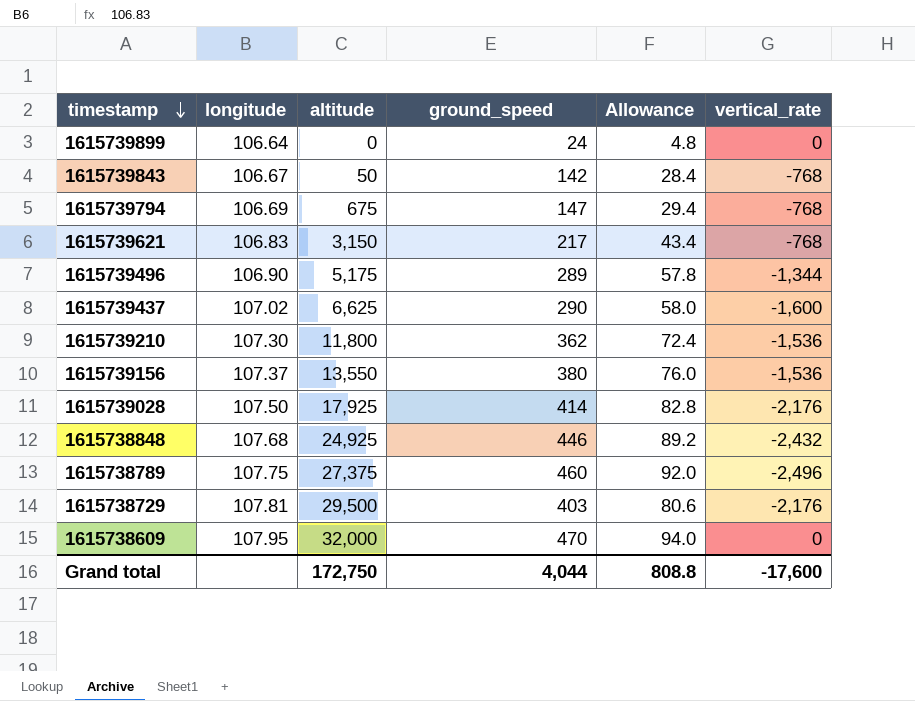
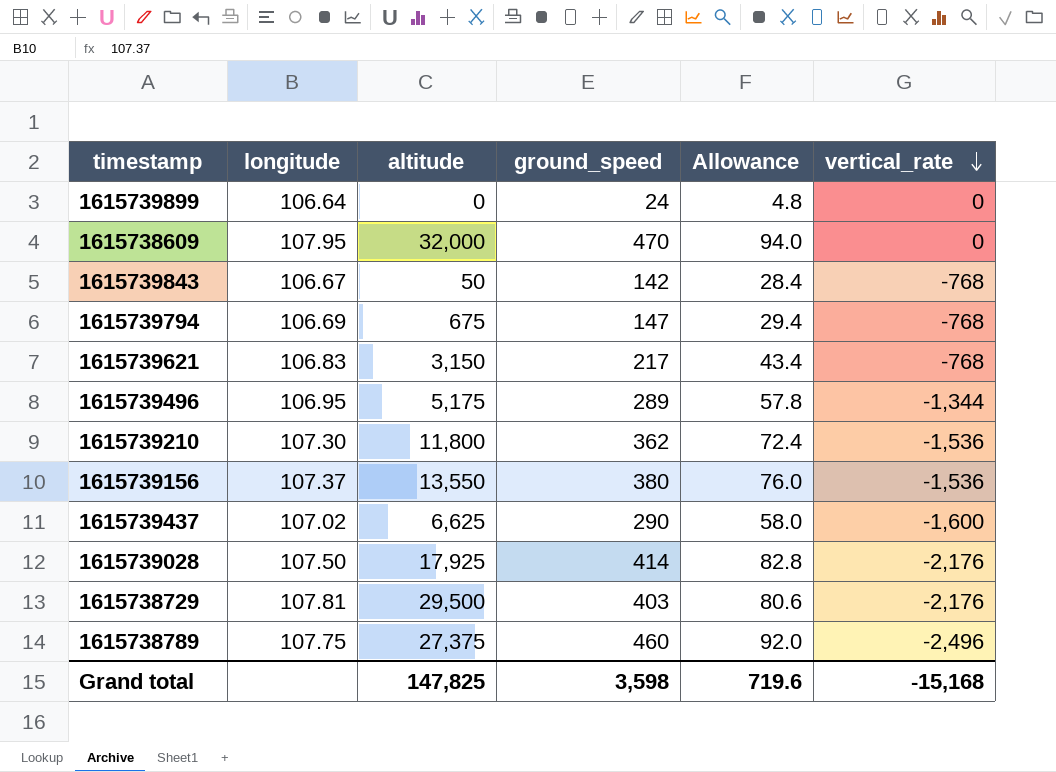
row order: timestamp descending -> vertical_rate descending
row 1615738848: 107.68 | 24,925 | 446 | 89.2 | -2,432 -> none
1615739496 | longitude: 106.90 -> 106.95
Grand total | altitude: 172,750 -> 147,825
Grand total | ground_speed: 4,044 -> 3,598
Grand total | Allowance: 808.8 -> 719.6
Grand total | vertical_rate: -17,600 -> -15,168

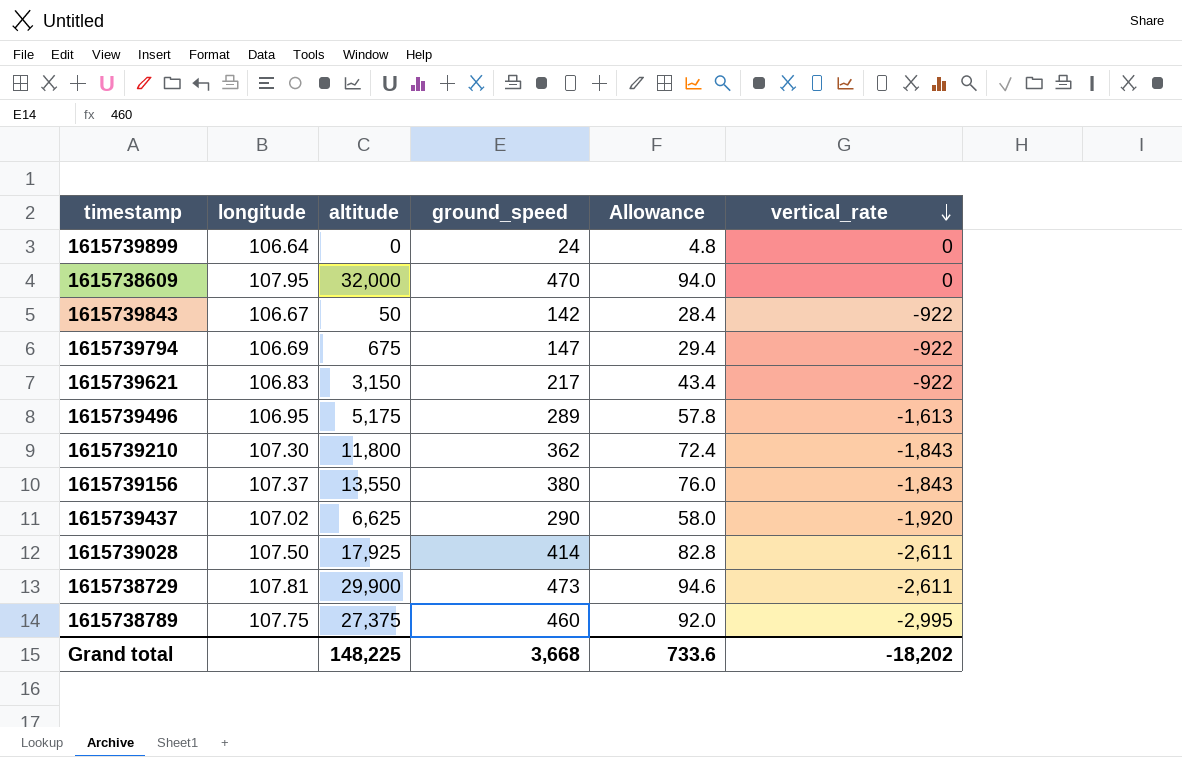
1615739843 | vertical_rate: -768 -> -922
1615739794 | vertical_rate: -768 -> -922
1615739621 | vertical_rate: -768 -> -922
1615739496 | vertical_rate: -1,344 -> -1,613
1615739210 | vertical_rate: -1,536 -> -1,843
1615739156 | vertical_rate: -1,536 -> -1,843
1615739437 | vertical_rate: -1,600 -> -1,920
1615739028 | vertical_rate: -2,176 -> -2,611
1615738729 | altitude: 29,500 -> 29,900
1615738729 | ground_speed: 403 -> 473
1615738729 | Allowance: 80.6 -> 94.6
1615738729 | vertical_rate: -2,176 -> -2,611
1615738789 | vertical_rate: -2,496 -> -2,995
Grand total | altitude: 147,825 -> 148,225
Grand total | ground_speed: 3,598 -> 3,668
Grand total | Allowance: 719.6 -> 733.6
Grand total | vertical_rate: -15,168 -> -18,202

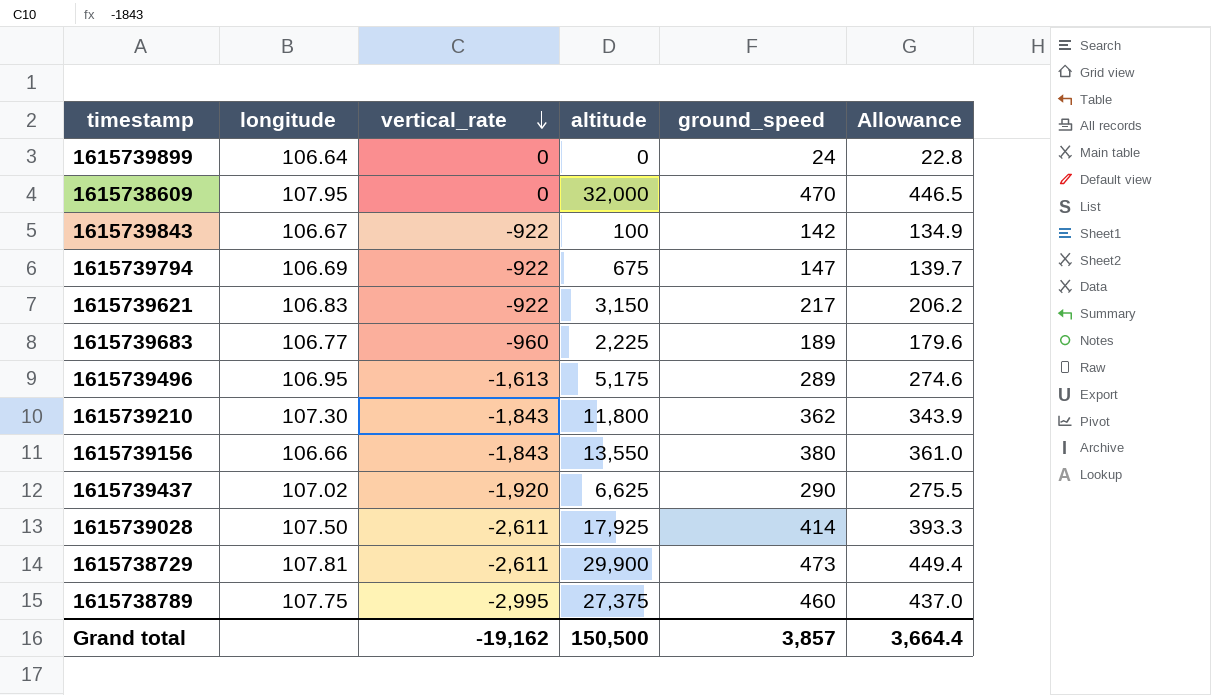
column vertical_rate | position: 6 -> 3
column Allowance | formula: [ground_speed] * 0.2 -> [ground_speed] * 0.95
1615739843 | altitude: 50 -> 100
row 1615739683: none -> 106.77 | -960 | 2,225 | 189 | 179.6
1615739156 | longitude: 107.37 -> 106.66
Grand total | vertical_rate: -18,202 -> -19,162
Grand total | altitude: 148,225 -> 150,500
Grand total | ground_speed: 3,668 -> 3,857
Grand total | Allowance: 733.6 -> 3,664.4

